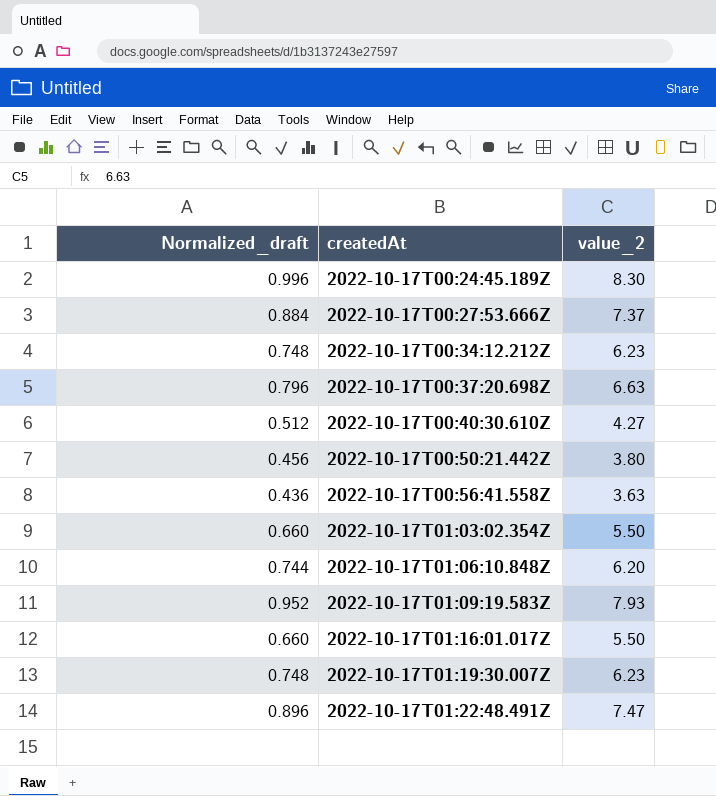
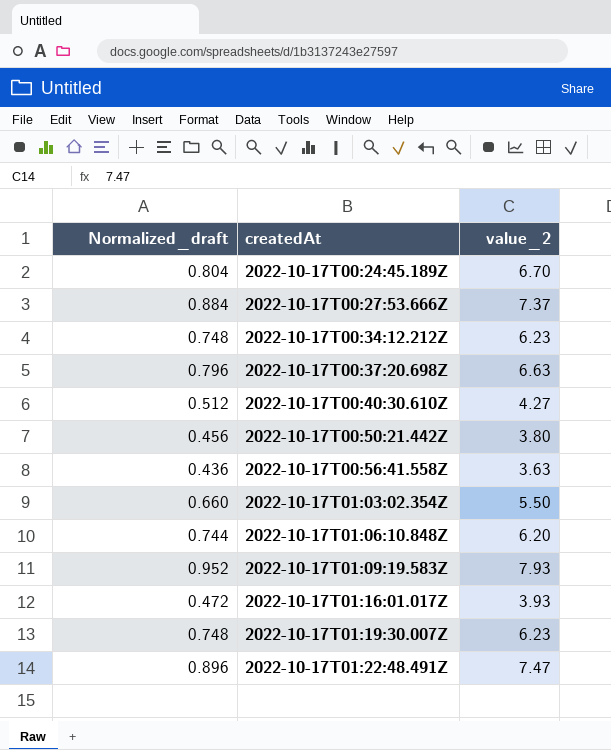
2022-10-17T00:24:45.189Z | Normalized_draft: 0.996 -> 0.804
2022-10-17T00:24:45.189Z | value_2: 8.30 -> 6.70
2022-10-17T01:16:01.017Z | Normalized_draft: 0.660 -> 0.472
2022-10-17T01:16:01.017Z | value_2: 5.50 -> 3.93

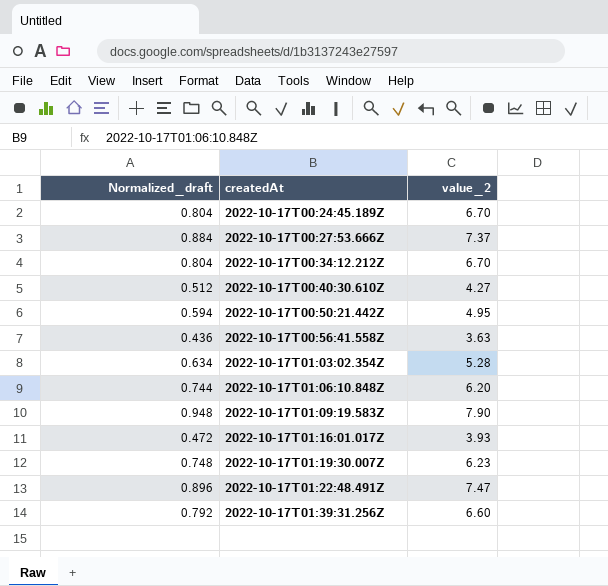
row 2022-10-17T00:37:20.698Z: 0.796 | 6.63 -> none
2022-10-17T00:34:12.212Z | Normalized_draft: 0.748 -> 0.804
2022-10-17T00:34:12.212Z | value_2: 6.23 -> 6.70
2022-10-17T00:50:21.442Z | Normalized_draft: 0.456 -> 0.594
2022-10-17T00:50:21.442Z | value_2: 3.80 -> 4.95
2022-10-17T01:03:02.354Z | Normalized_draft: 0.660 -> 0.634
2022-10-17T01:03:02.354Z | value_2: 5.50 -> 5.28
2022-10-17T01:09:19.583Z | Normalized_draft: 0.952 -> 0.948
2022-10-17T01:09:19.583Z | value_2: 7.93 -> 7.90
row 2022-10-17T01:39:31.256Z: none -> 0.792 | 6.60

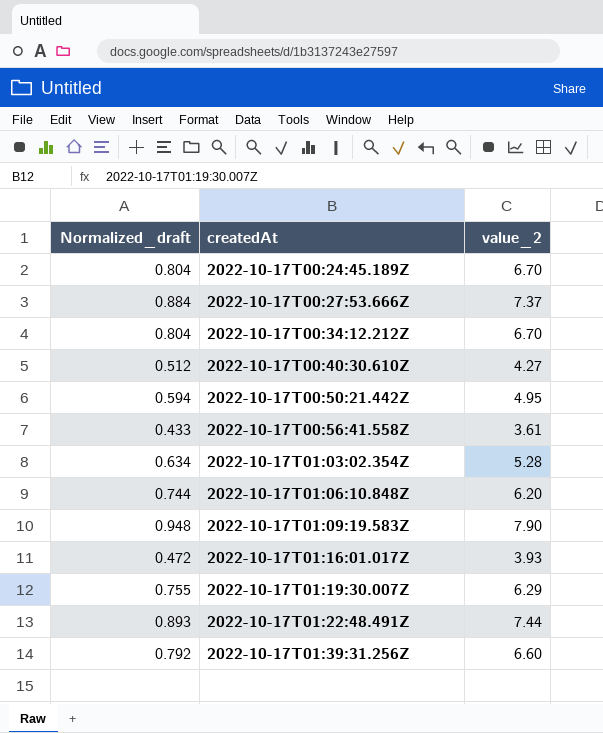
2022-10-17T00:56:41.558Z | Normalized_draft: 0.436 -> 0.433
2022-10-17T00:56:41.558Z | value_2: 3.63 -> 3.61
2022-10-17T01:19:30.007Z | Normalized_draft: 0.748 -> 0.755
2022-10-17T01:19:30.007Z | value_2: 6.23 -> 6.29
2022-10-17T01:22:48.491Z | Normalized_draft: 0.896 -> 0.893
2022-10-17T01:22:48.491Z | value_2: 7.47 -> 7.44

